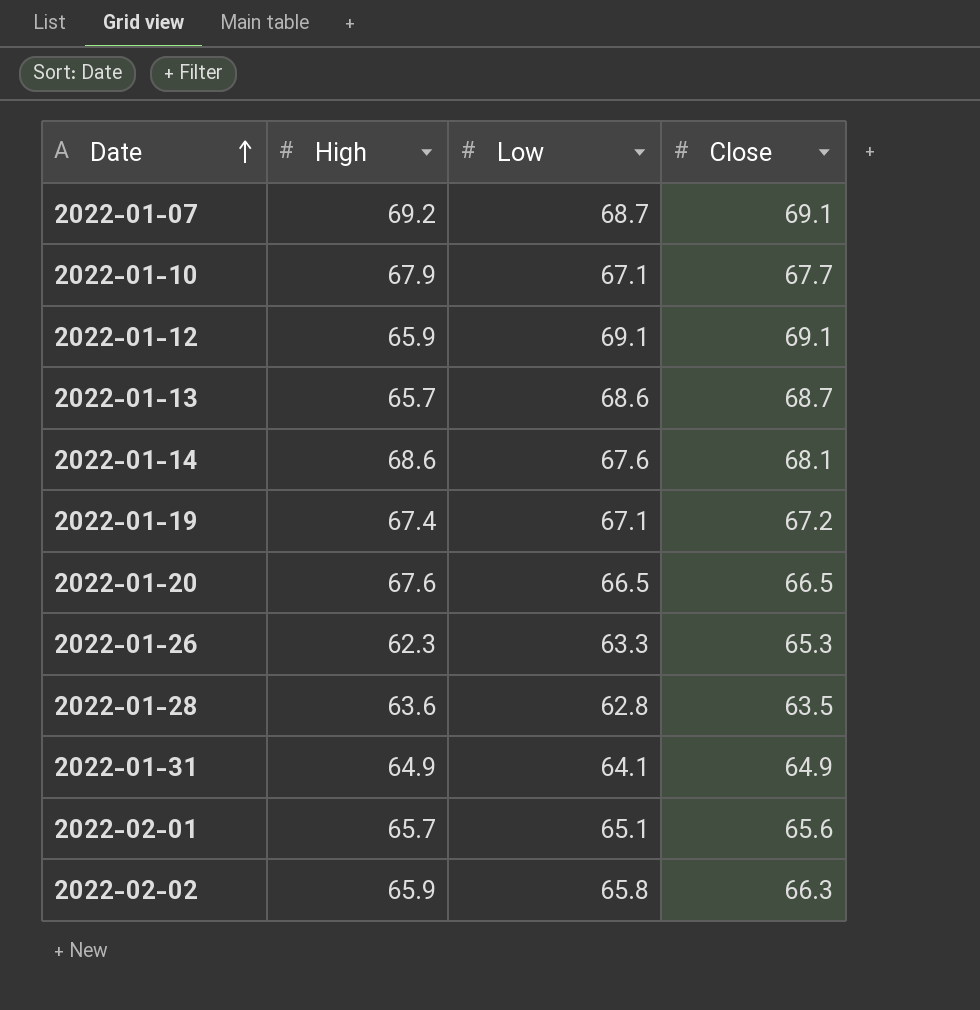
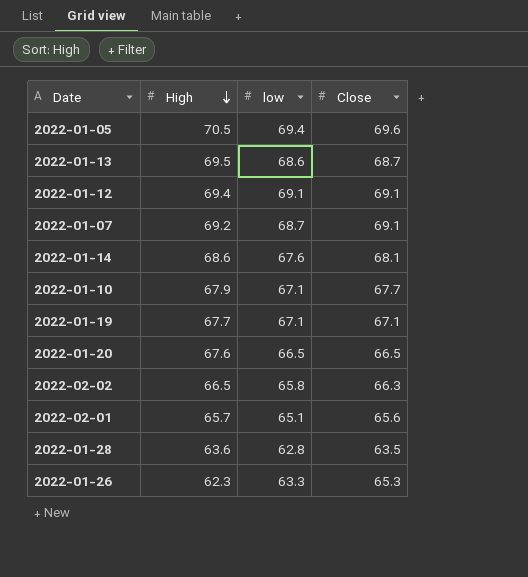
row order: Date ascending -> High descending
column name: Low -> low
row 2022-01-31: 64.9 | 64.1 | 64.9 -> none
row 2022-01-05: none -> 70.5 | 69.4 | 69.6
2022-01-13 | High: 65.7 -> 69.5
2022-01-12 | High: 65.9 -> 69.4
2022-01-19 | High: 67.4 -> 67.7
2022-01-19 | Close: 67.2 -> 67.1
2022-02-02 | High: 65.9 -> 66.5

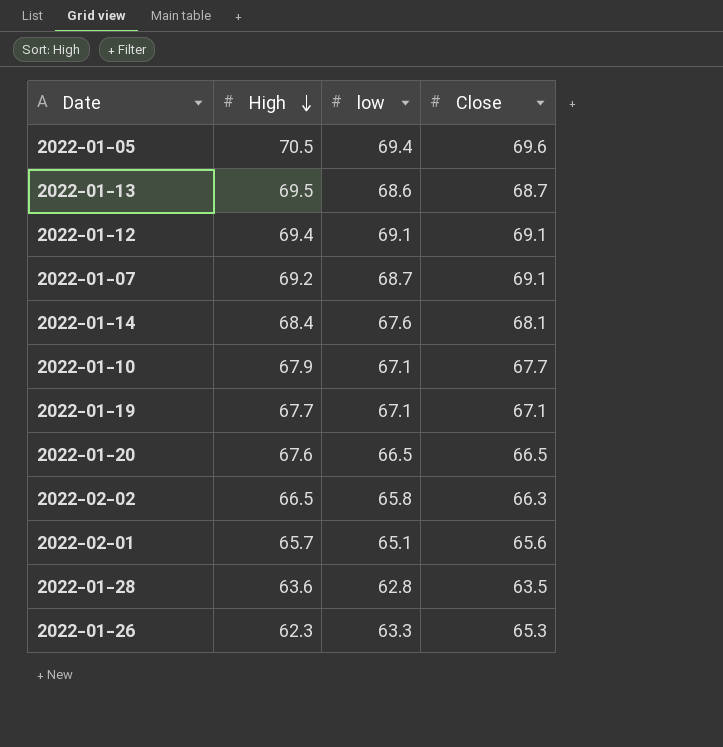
2022-01-14 | High: 68.6 -> 68.4

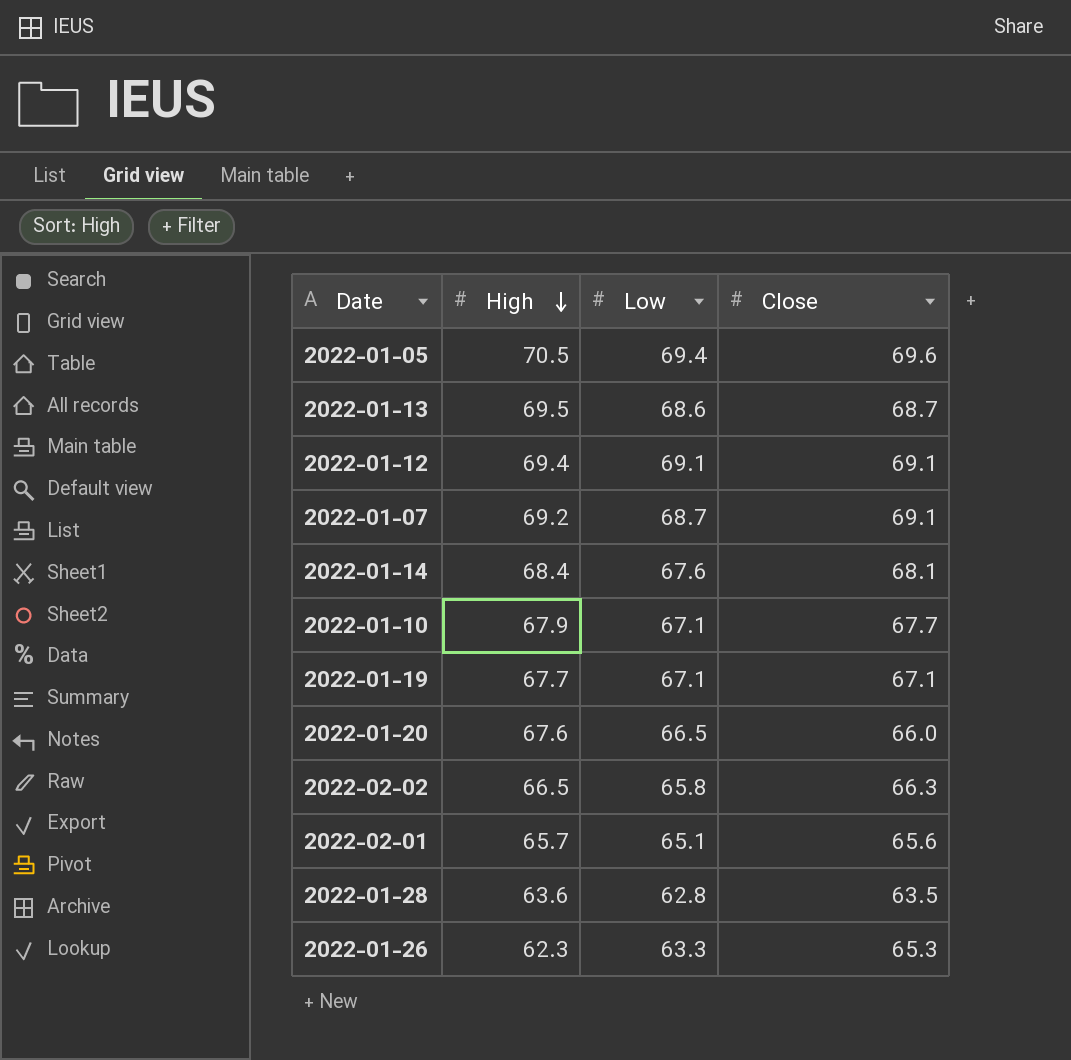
column name: low -> Low
2022-01-20 | Close: 66.5 -> 66.0

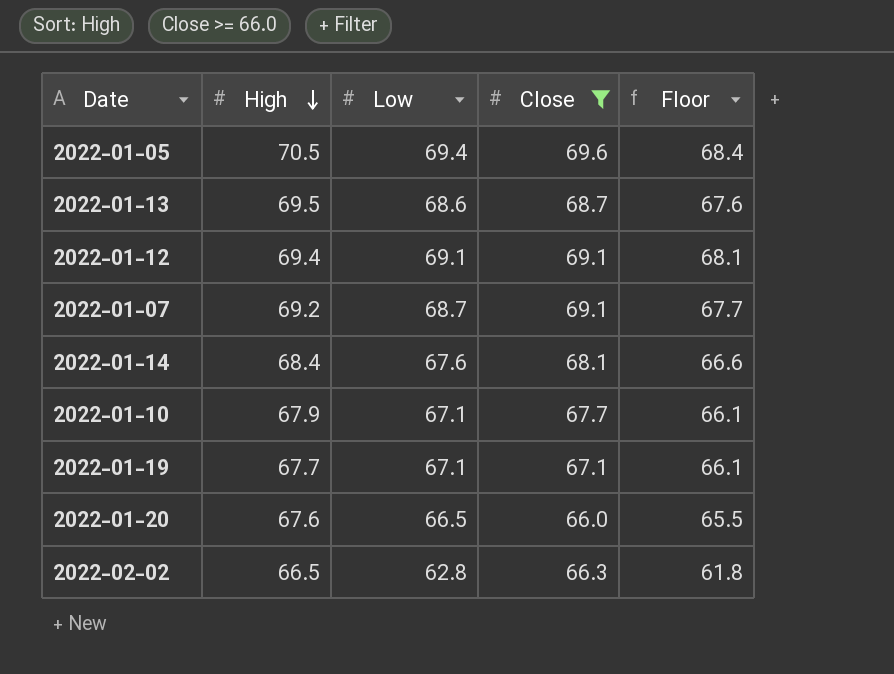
filter: none -> Close >= 66.0
column Floor | formula: none -> [Low] - 1
2022-02-02 | Low: 65.8 -> 62.8

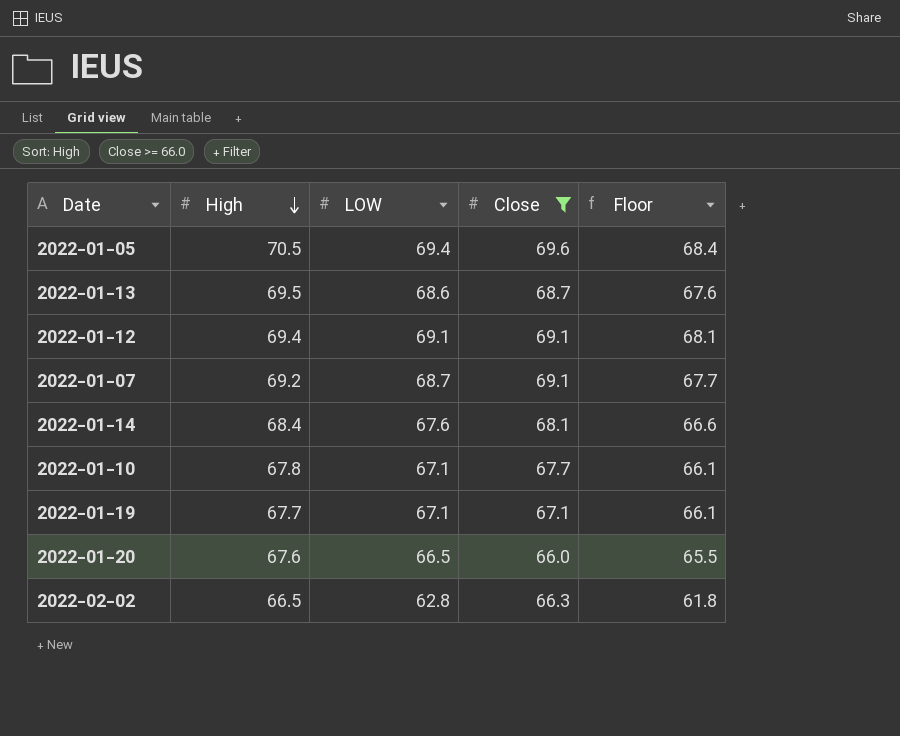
column name: Low -> LOW
2022-01-10 | High: 67.9 -> 67.8

